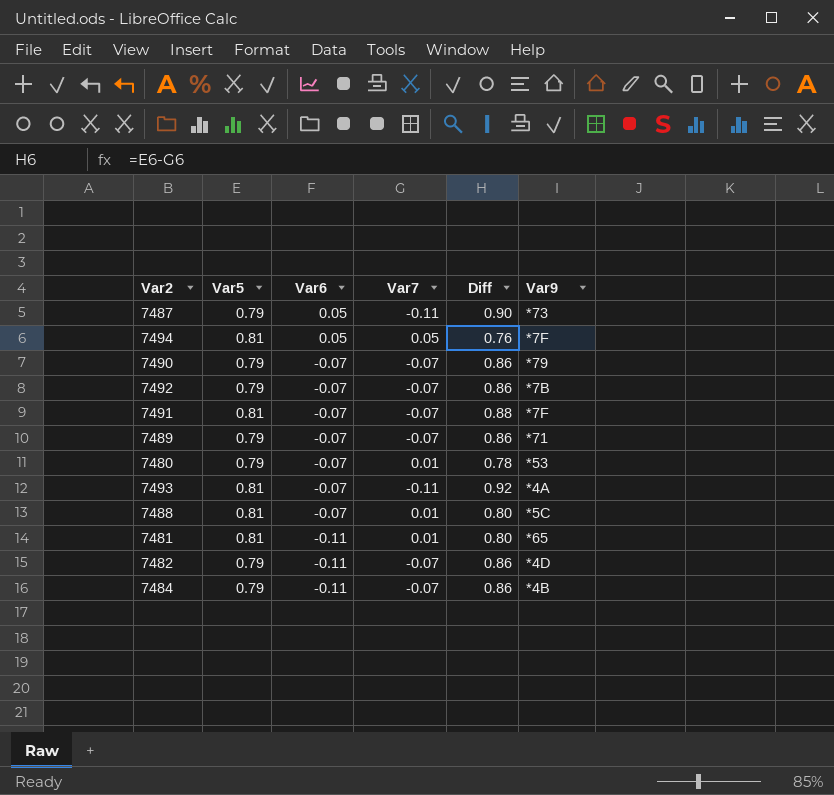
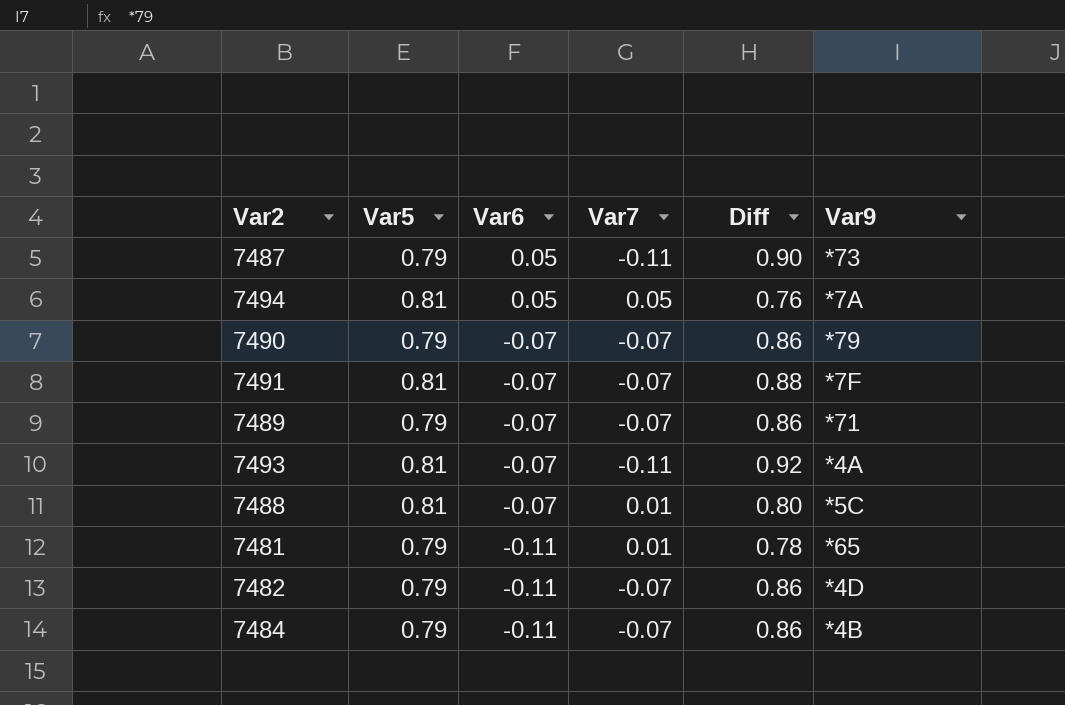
row 7492: 0.79 | -0.07 | -0.07 | 0.86 | *7B -> none
row 7480: 0.79 | -0.07 | 0.01 | 0.78 | *53 -> none
7494 | Var9: *7F -> *7A
7481 | Var5: 0.81 -> 0.79
7481 | Diff: 0.80 -> 0.78

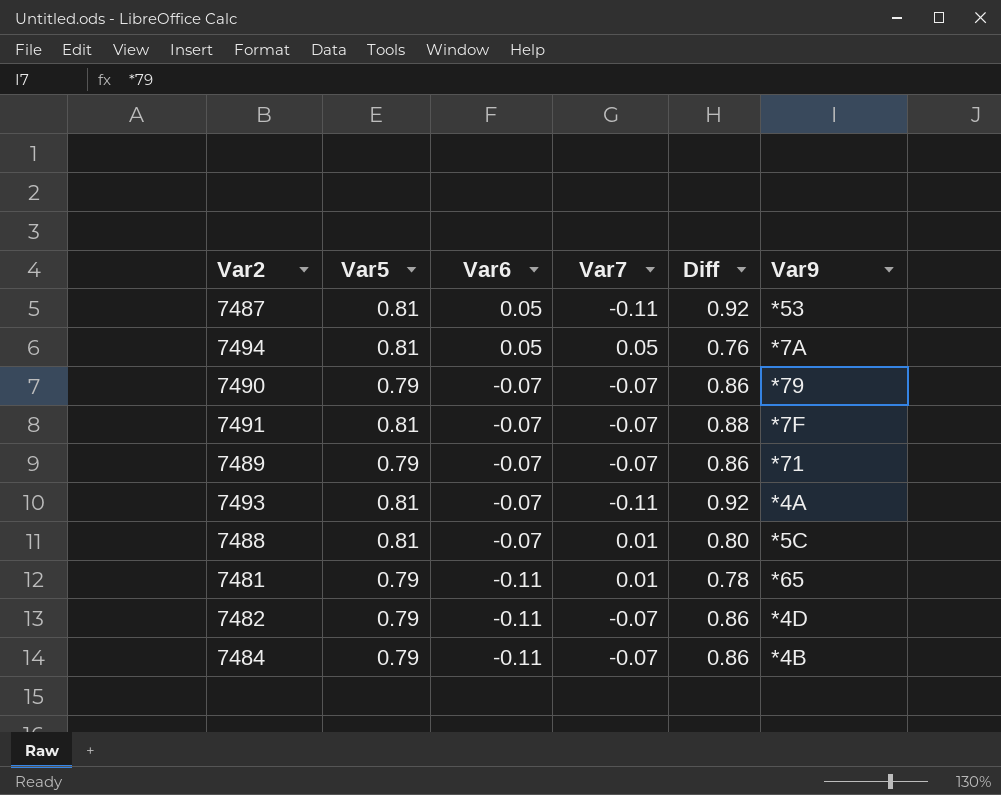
7487 | Var5: 0.79 -> 0.81
7487 | Diff: 0.90 -> 0.92
7487 | Var9: *73 -> *53

